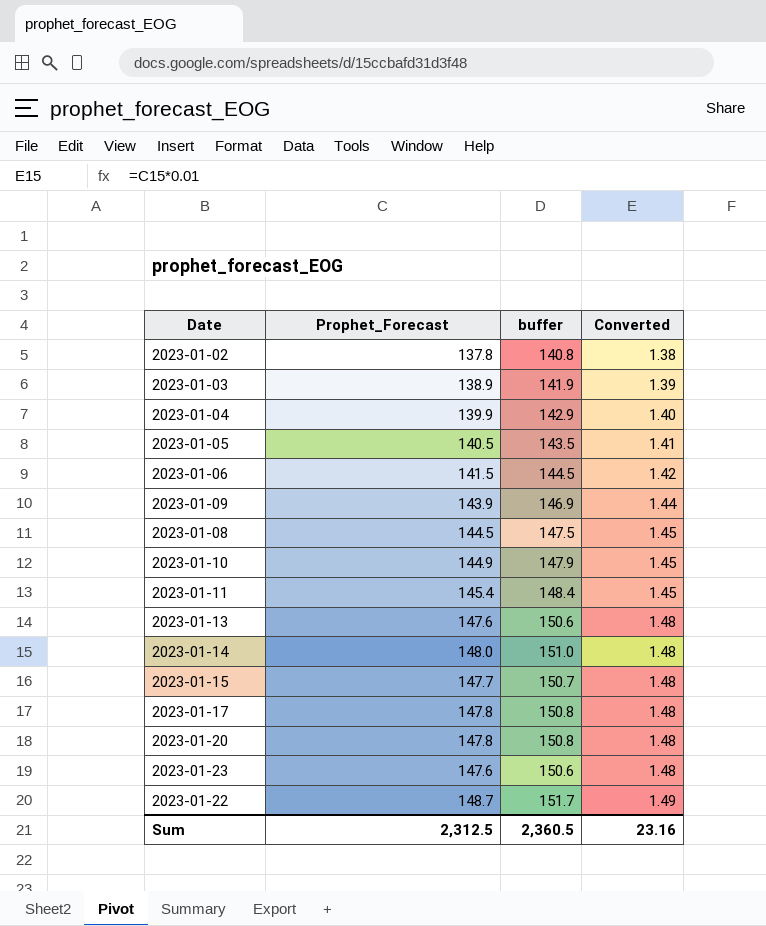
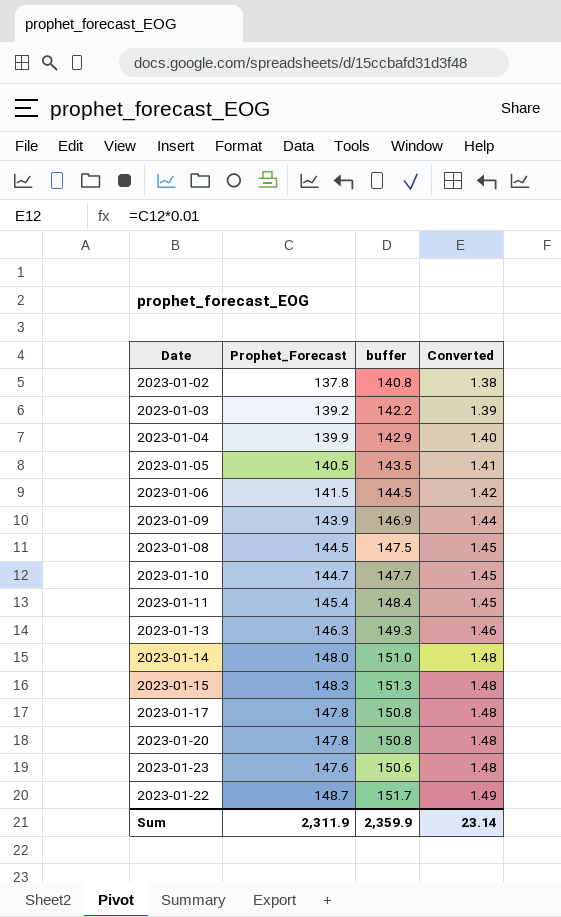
2023-01-03 | Prophet_Forecast: 138.9 -> 139.2
2023-01-03 | buffer: 141.9 -> 142.2
2023-01-10 | Prophet_Forecast: 144.9 -> 144.7
2023-01-10 | buffer: 147.9 -> 147.7
2023-01-13 | Prophet_Forecast: 147.6 -> 146.3
2023-01-13 | buffer: 150.6 -> 149.3
2023-01-13 | Converted: 1.48 -> 1.46
2023-01-15 | Prophet_Forecast: 147.7 -> 148.3
2023-01-15 | buffer: 150.7 -> 151.3
Sum | Prophet_Forecast: 2,312.5 -> 2,311.9
Sum | buffer: 2,360.5 -> 2,359.9
Sum | Converted: 23.16 -> 23.14

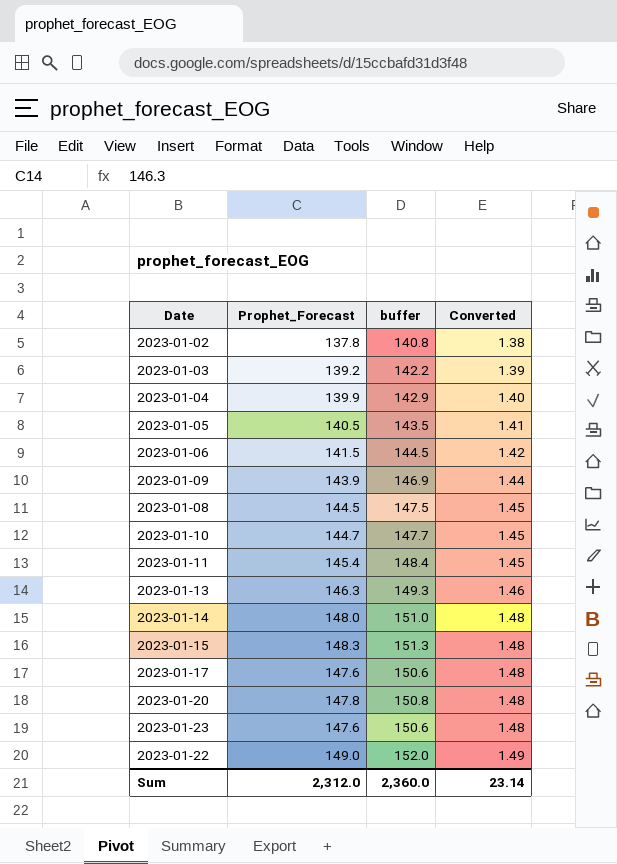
2023-01-17 | Prophet_Forecast: 147.8 -> 147.6
2023-01-17 | buffer: 150.8 -> 150.6
2023-01-22 | Prophet_Forecast: 148.7 -> 149.0
2023-01-22 | buffer: 151.7 -> 152.0
Sum | Prophet_Forecast: 2,311.9 -> 2,312.0
Sum | buffer: 2,359.9 -> 2,360.0

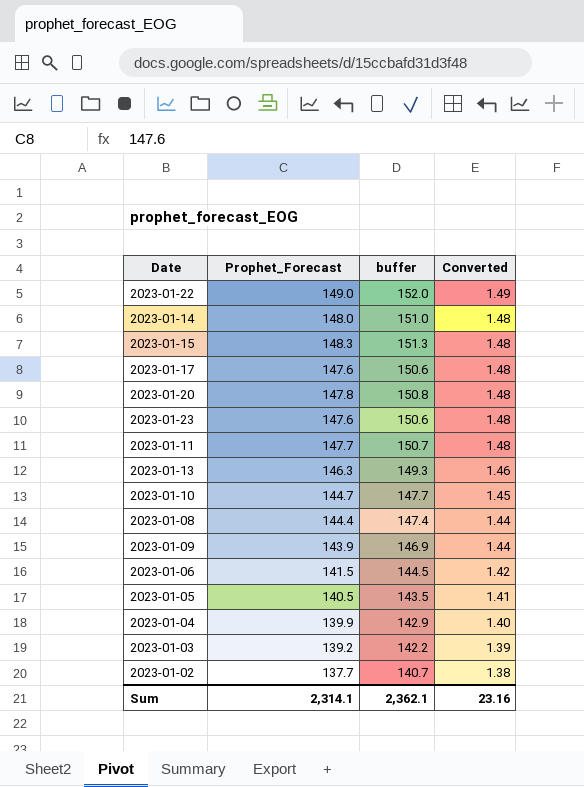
row order: Converted ascending -> Converted descending
2023-01-11 | Prophet_Forecast: 145.4 -> 147.7
2023-01-11 | buffer: 148.4 -> 150.7
2023-01-11 | Converted: 1.45 -> 1.48
2023-01-08 | Prophet_Forecast: 144.5 -> 144.4
2023-01-08 | buffer: 147.5 -> 147.4
2023-01-08 | Converted: 1.45 -> 1.44
2023-01-02 | Prophet_Forecast: 137.8 -> 137.7
2023-01-02 | buffer: 140.8 -> 140.7
Sum | Prophet_Forecast: 2,312.0 -> 2,314.1
Sum | buffer: 2,360.0 -> 2,362.1
Sum | Converted: 23.14 -> 23.16

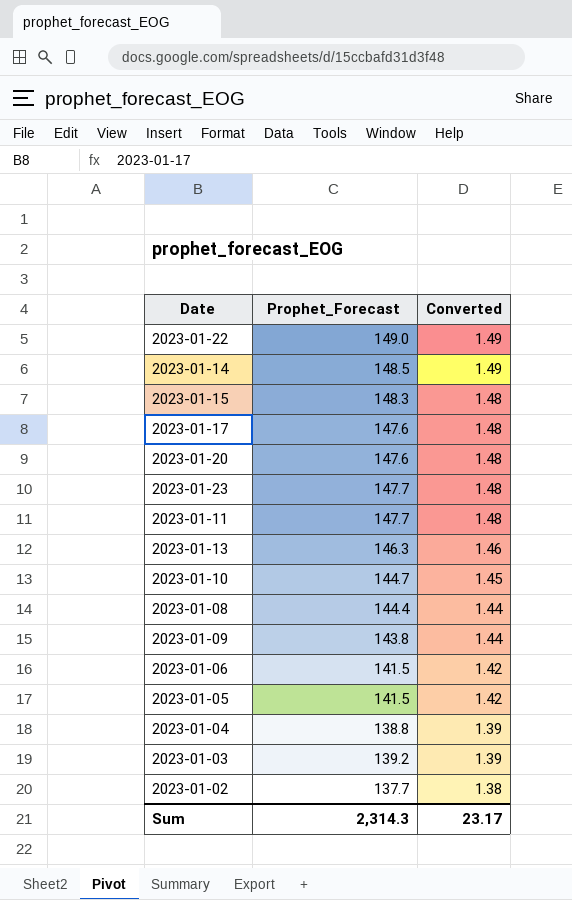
column buffer | formula: [Prophet_Forecast] + 3 -> none
2023-01-14 | Prophet_Forecast: 148.0 -> 148.5
2023-01-14 | Converted: 1.48 -> 1.49
2023-01-20 | Prophet_Forecast: 147.8 -> 147.6
2023-01-23 | Prophet_Forecast: 147.6 -> 147.7
2023-01-09 | Prophet_Forecast: 143.9 -> 143.8
2023-01-05 | Prophet_Forecast: 140.5 -> 141.5
2023-01-05 | Converted: 1.41 -> 1.42
2023-01-04 | Prophet_Forecast: 139.9 -> 138.8
2023-01-04 | Converted: 1.40 -> 1.39
Sum | Prophet_Forecast: 2,314.1 -> 2,314.3
Sum | Converted: 23.16 -> 23.17

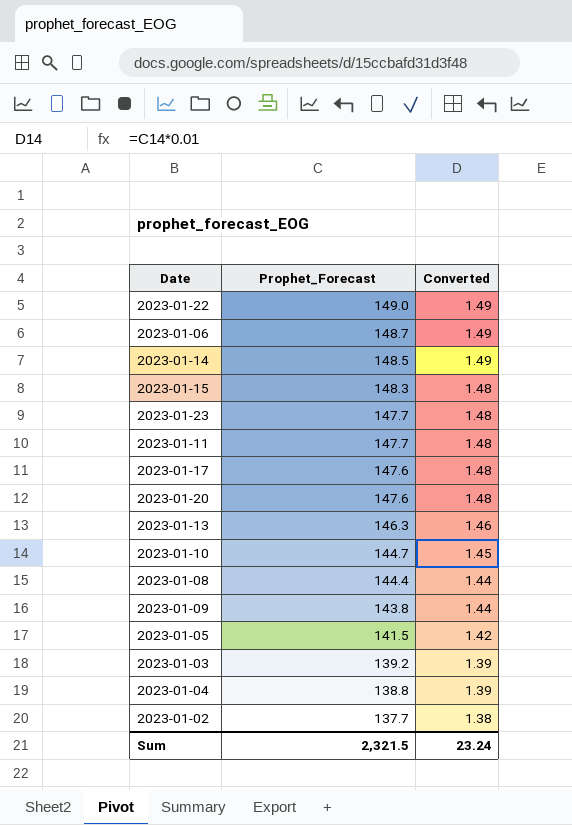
row order: Converted descending -> Prophet_Forecast descending
2023-01-06 | Prophet_Forecast: 141.5 -> 148.7
2023-01-06 | Converted: 1.42 -> 1.49
Sum | Prophet_Forecast: 2,314.3 -> 2,321.5
Sum | Converted: 23.17 -> 23.24

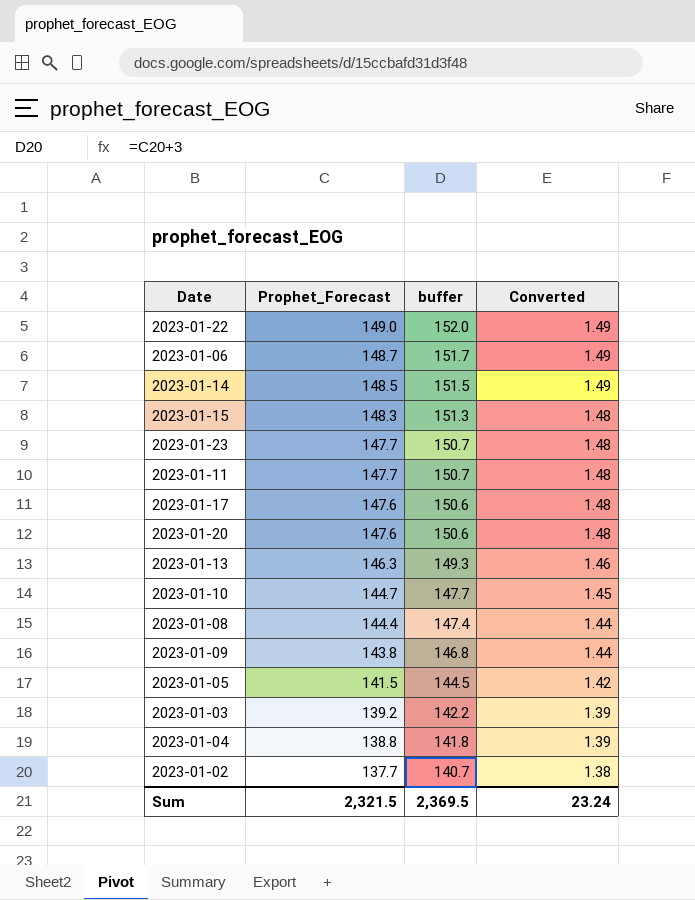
column buffer | formula: none -> [Prophet_Forecast] + 3

